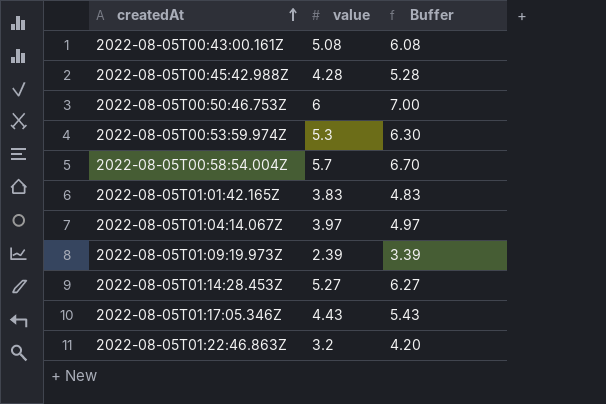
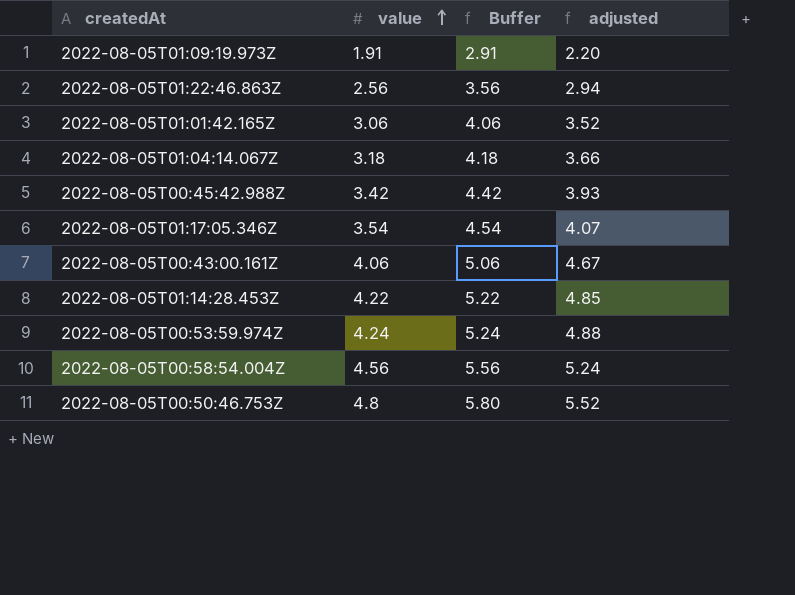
row order: createdAt ascending -> value ascending
column adjusted | formula: none -> [value] * 1.15
2022-08-05T01:09:19.973Z | value: 2.39 -> 1.91
2022-08-05T01:09:19.973Z | Buffer: 3.39 -> 2.91
2022-08-05T01:22:46.863Z | value: 3.2 -> 2.56
2022-08-05T01:22:46.863Z | Buffer: 4.20 -> 3.56
2022-08-05T01:01:42.165Z | value: 3.83 -> 3.06
2022-08-05T01:01:42.165Z | Buffer: 4.83 -> 4.06
2022-08-05T01:04:14.067Z | value: 3.97 -> 3.18
2022-08-05T01:04:14.067Z | Buffer: 4.97 -> 4.18
2022-08-05T00:45:42.988Z | value: 4.28 -> 3.42
2022-08-05T00:45:42.988Z | Buffer: 5.28 -> 4.42
2022-08-05T01:17:05.346Z | value: 4.43 -> 3.54
2022-08-05T01:17:05.346Z | Buffer: 5.43 -> 4.54
2022-08-05T00:43:00.161Z | value: 5.08 -> 4.06
2022-08-05T00:43:00.161Z | Buffer: 6.08 -> 5.06
2022-08-05T01:14:28.453Z | value: 5.27 -> 4.22
2022-08-05T01:14:28.453Z | Buffer: 6.27 -> 5.22
2022-08-05T00:53:59.974Z | value: 5.3 -> 4.24
2022-08-05T00:53:59.974Z | Buffer: 6.30 -> 5.24
2022-08-05T00:58:54.004Z | value: 5.7 -> 4.56
2022-08-05T00:58:54.004Z | Buffer: 6.70 -> 5.56
2022-08-05T00:50:46.753Z | value: 6 -> 4.8
2022-08-05T00:50:46.753Z | Buffer: 7.00 -> 5.80

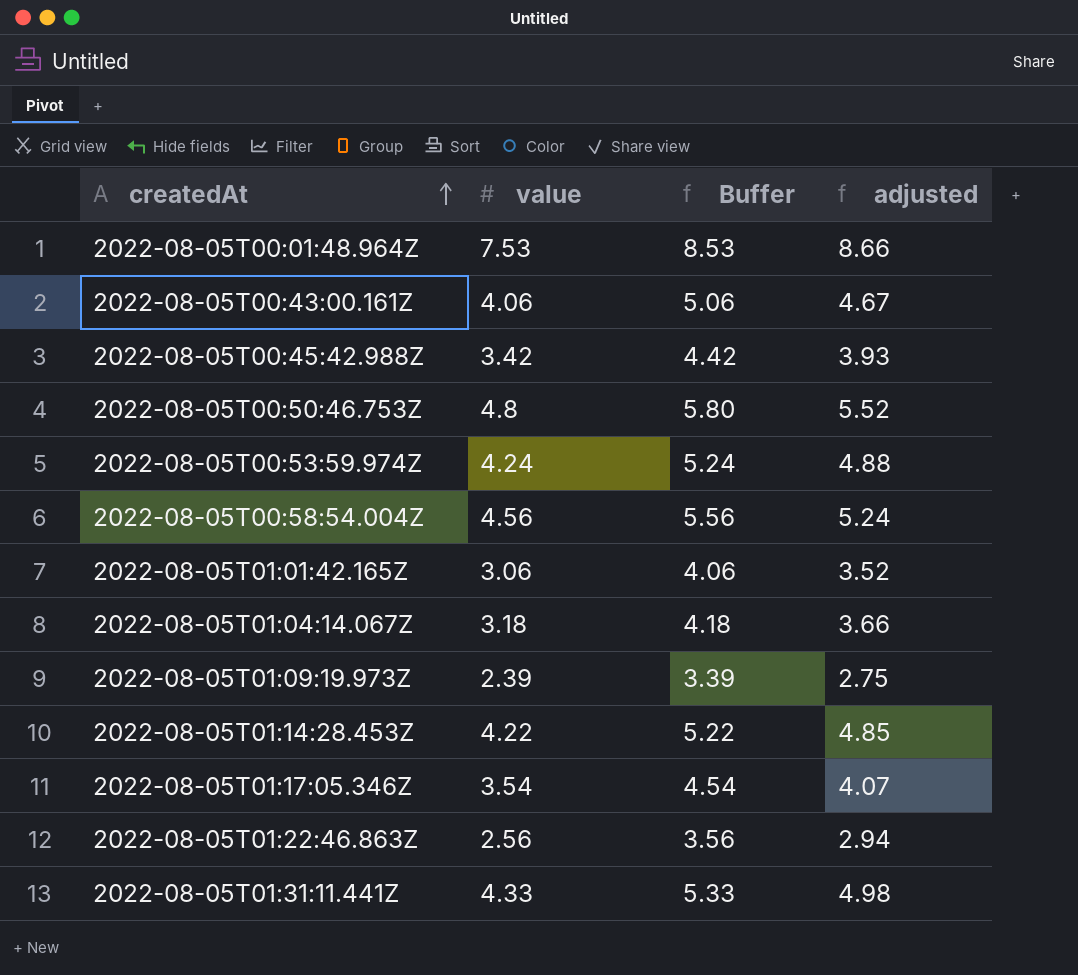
row order: value ascending -> createdAt ascending
row 2022-08-05T00:01:48.964Z: none -> 7.53 | 8.53 | 8.66
2022-08-05T01:09:19.973Z | value: 1.91 -> 2.39
2022-08-05T01:09:19.973Z | Buffer: 2.91 -> 3.39
2022-08-05T01:09:19.973Z | adjusted: 2.20 -> 2.75
row 2022-08-05T01:31:11.441Z: none -> 4.33 | 5.33 | 4.98

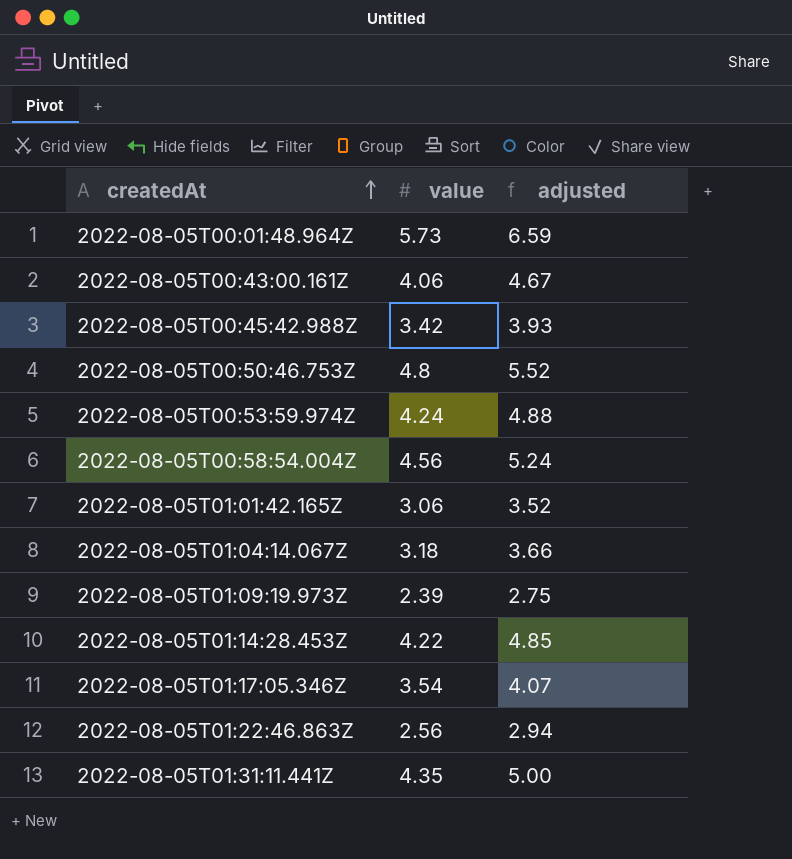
column Buffer | formula: [value] + 1 -> none
2022-08-05T00:01:48.964Z | value: 7.53 -> 5.73
2022-08-05T00:01:48.964Z | adjusted: 8.66 -> 6.59
2022-08-05T01:31:11.441Z | value: 4.33 -> 4.35
2022-08-05T01:31:11.441Z | adjusted: 4.98 -> 5.00

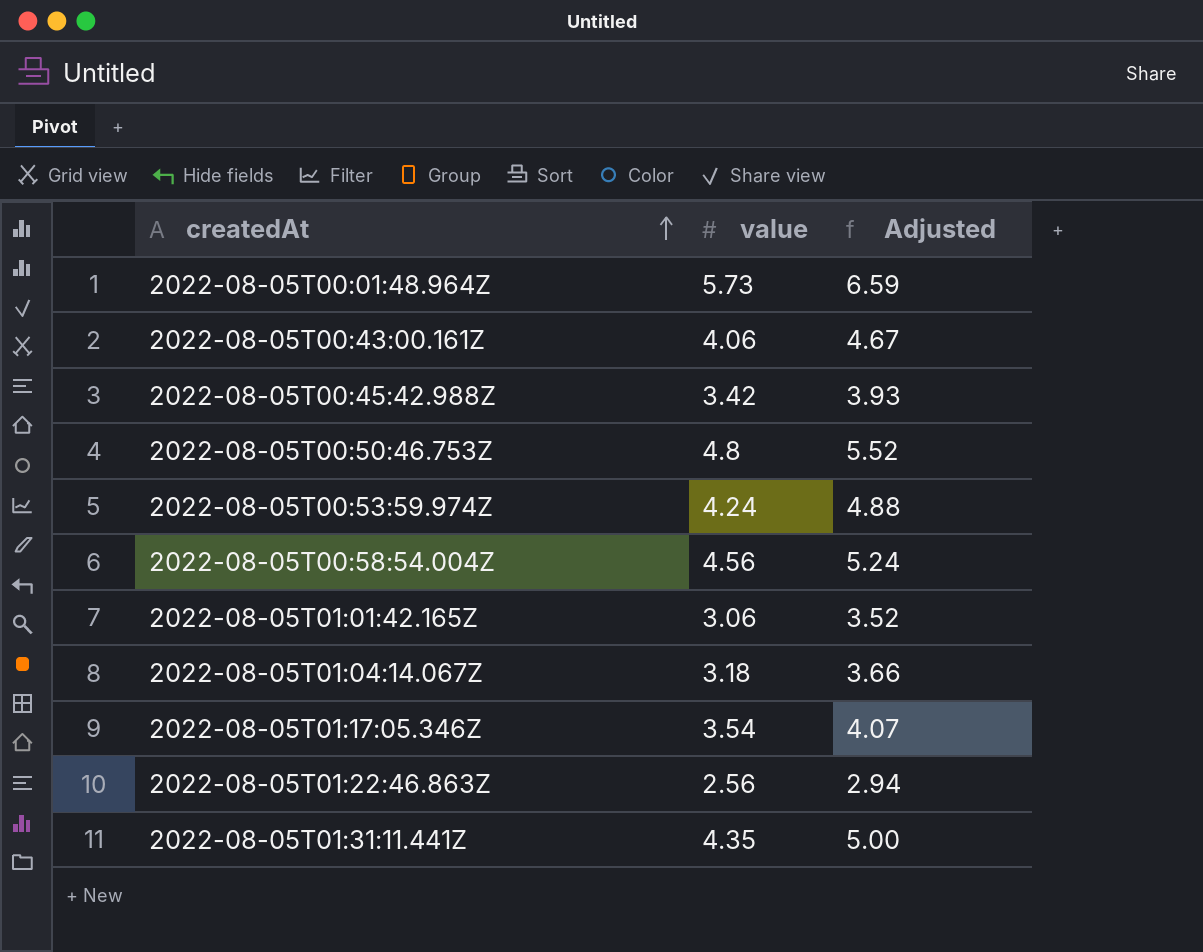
column name: adjusted -> Adjusted
row 2022-08-05T01:09:19.973Z: 2.39 | 2.75 -> none
row 2022-08-05T01:14:28.453Z: 4.22 | 4.85 -> none

